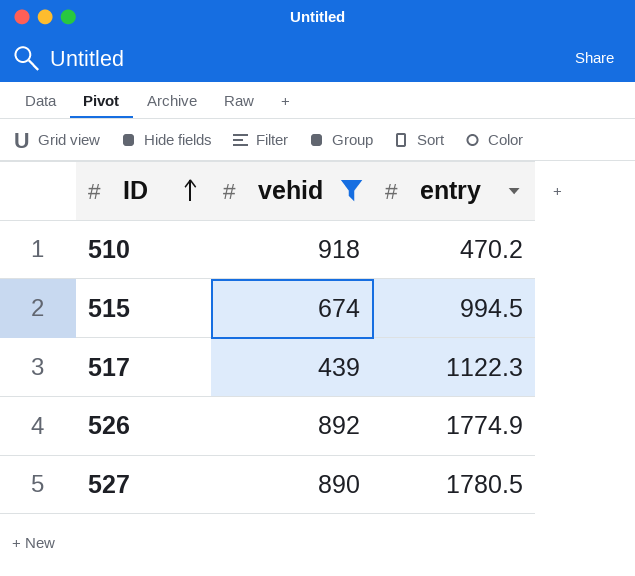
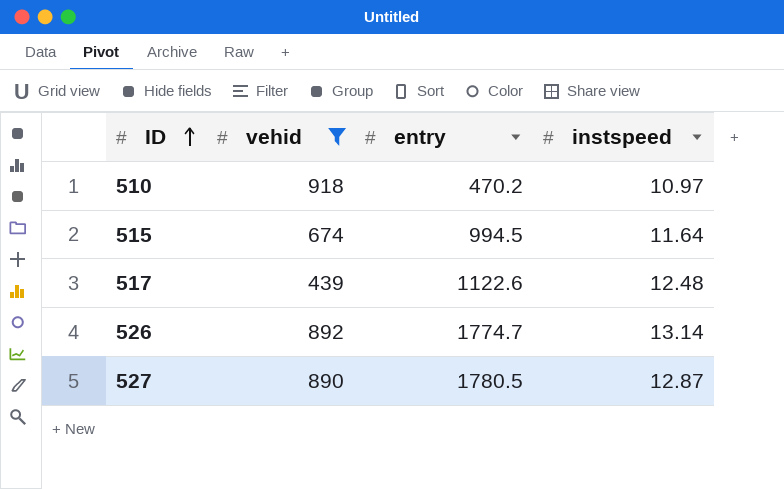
column instspeed | position: none -> 4
517 | entry: 1122.3 -> 1122.6
526 | entry: 1774.9 -> 1774.7

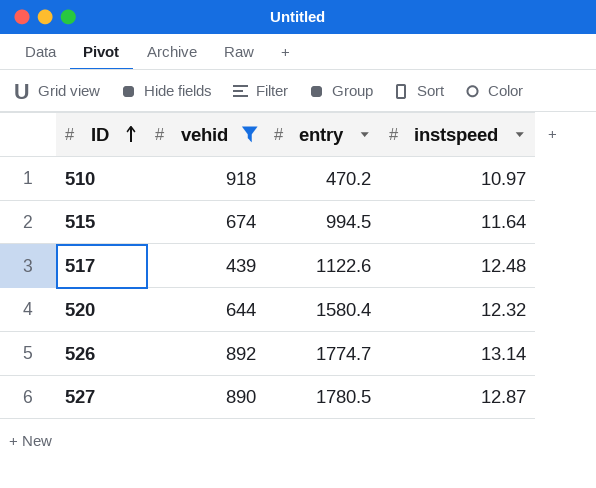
row 520: none -> 644 | 1580.4 | 12.32

